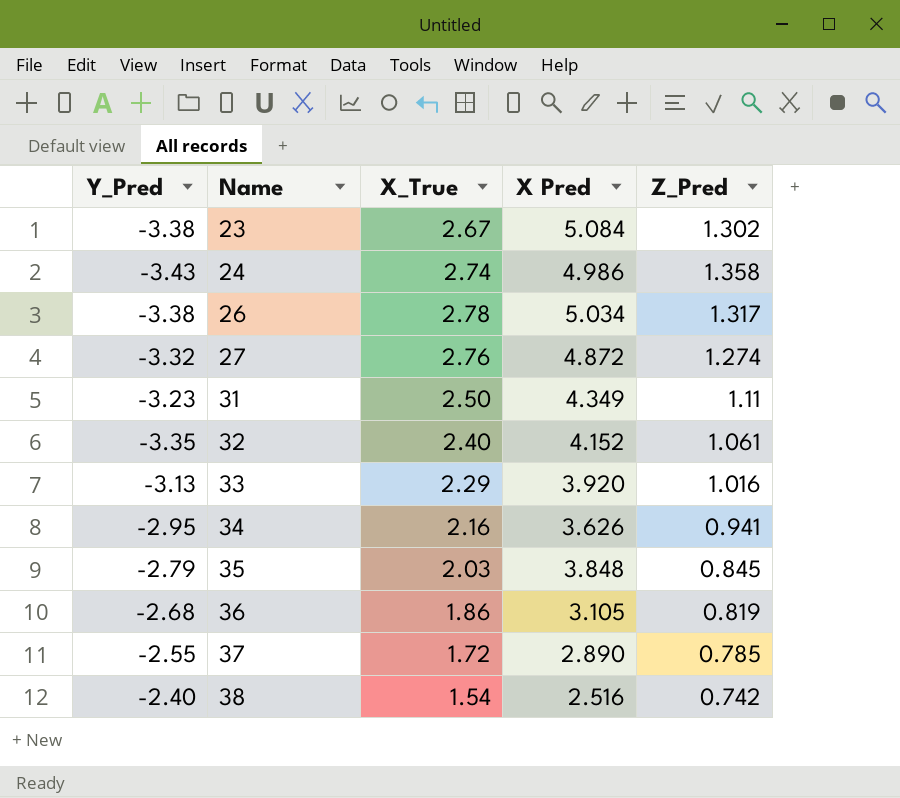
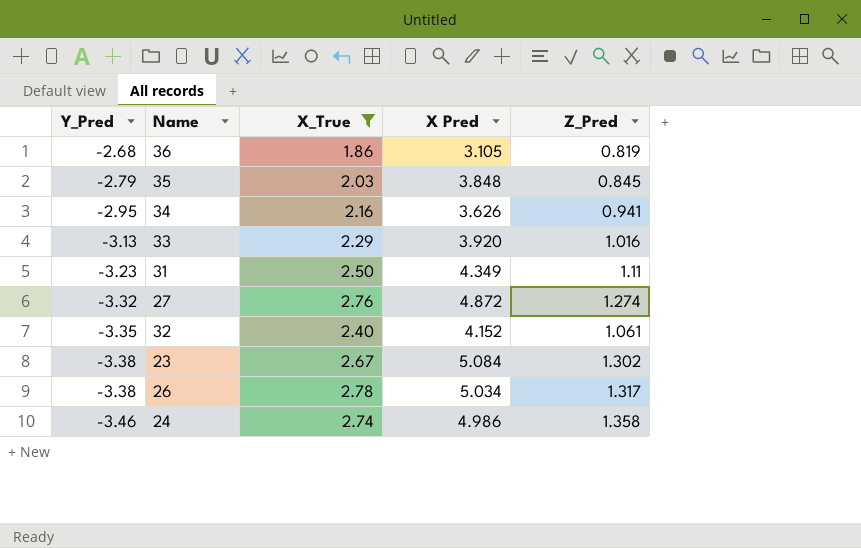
filter: none -> X_True >= 1.86
row order: Name ascending -> Y_Pred descending
24 | Y_Pred: -3.43 -> -3.46

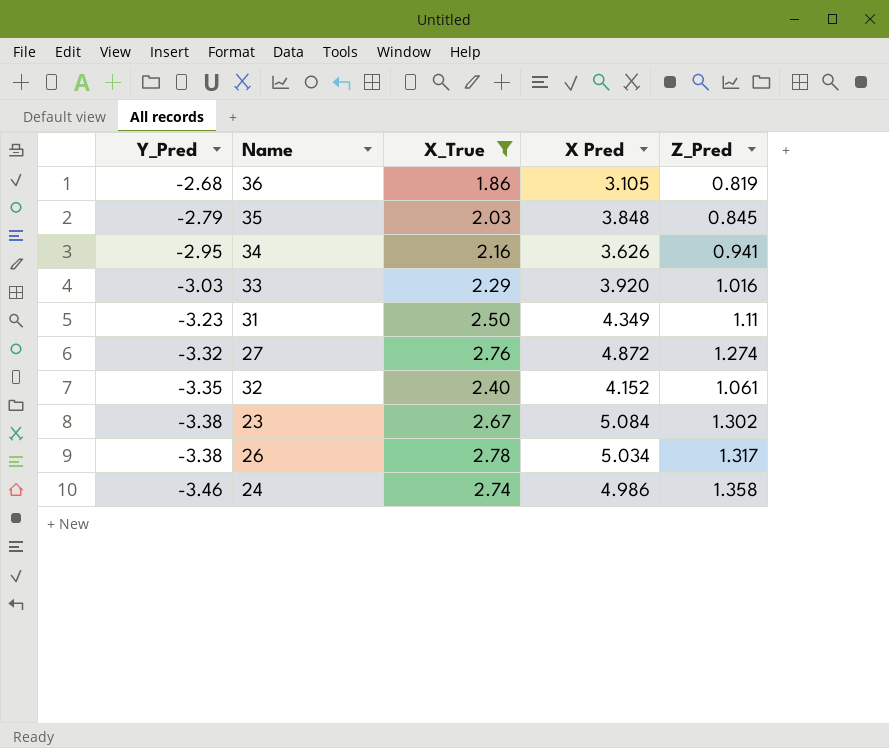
33 | Y_Pred: -3.13 -> -3.03

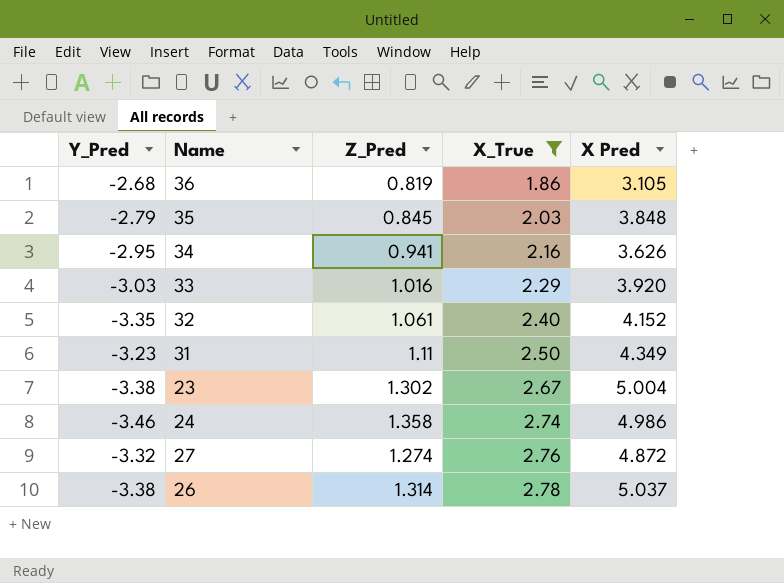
row order: Y_Pred descending -> X_True ascending
column Z_Pred | position: 5 -> 3
23 | X Pred: 5.084 -> 5.004
26 | Z_Pred: 1.317 -> 1.314
26 | X Pred: 5.034 -> 5.037

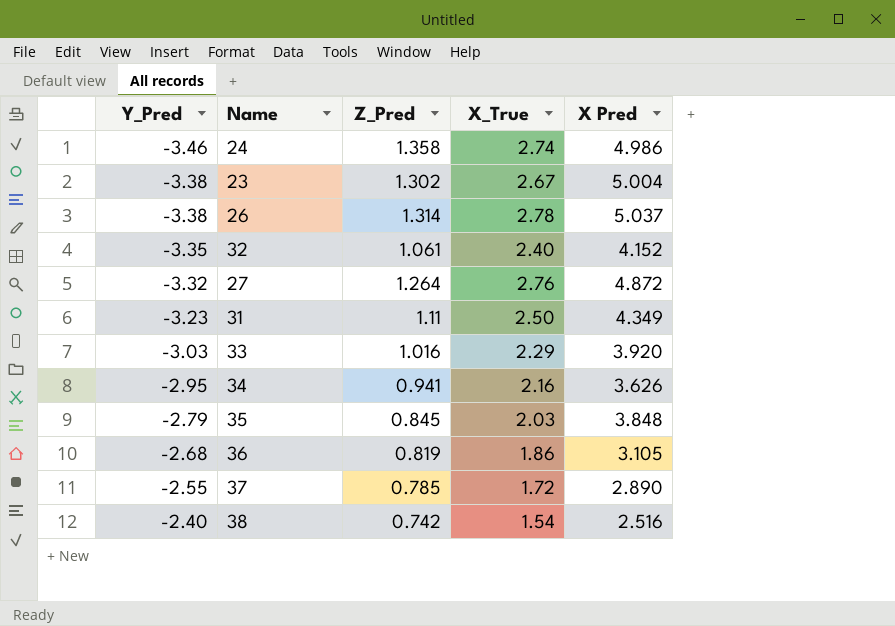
filter: X_True >= 1.86 -> none
row order: X_True ascending -> Y_Pred ascending
27 | Z_Pred: 1.274 -> 1.264

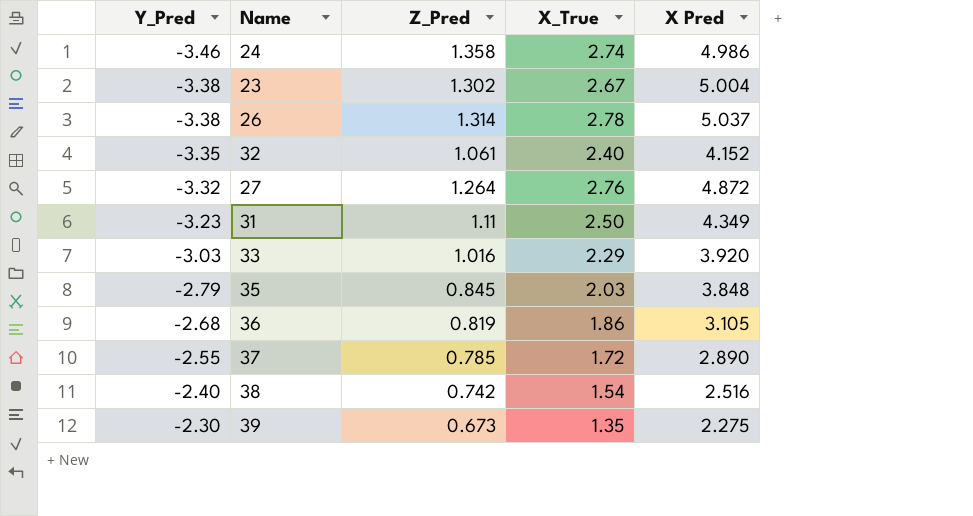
row 34: -2.95 | 0.941 | 2.16 | 3.626 -> none
row 39: none -> -2.30 | 0.673 | 1.35 | 2.275

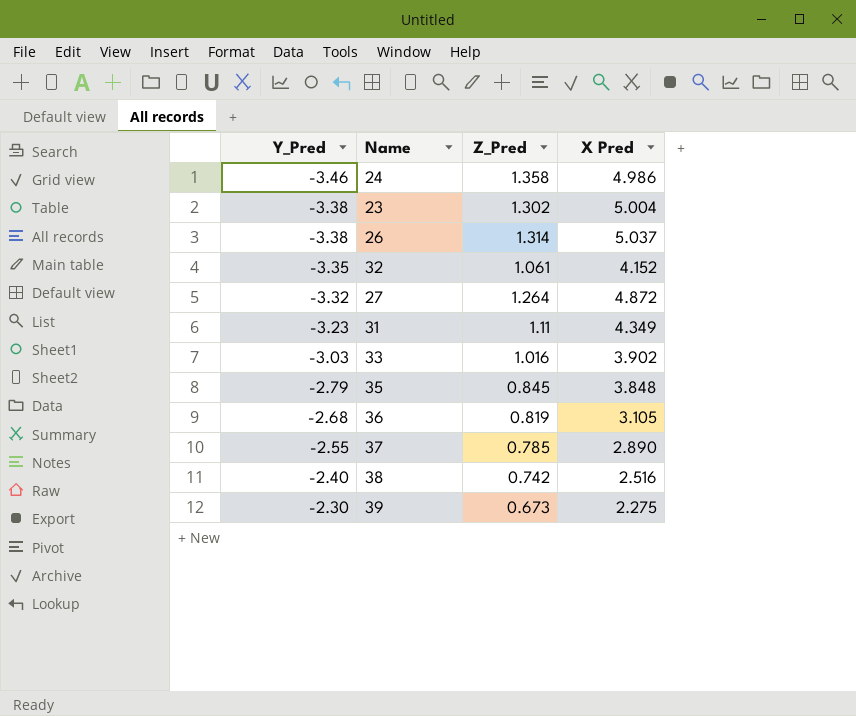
column X_True | position: 4 -> none
33 | X Pred: 3.920 -> 3.902

